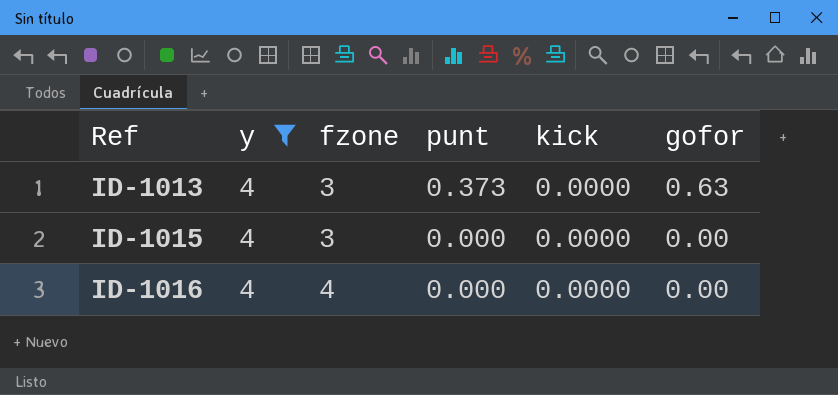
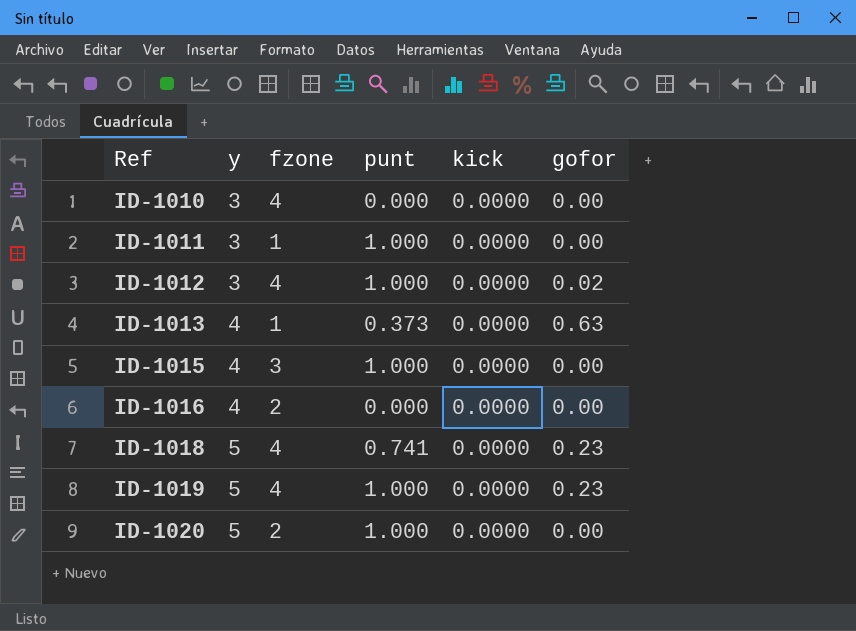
filter: y = 4 -> none
ID-1013 | fzone: 3 -> 1
ID-1015 | punt: 0.000 -> 1.000
ID-1016 | fzone: 4 -> 2

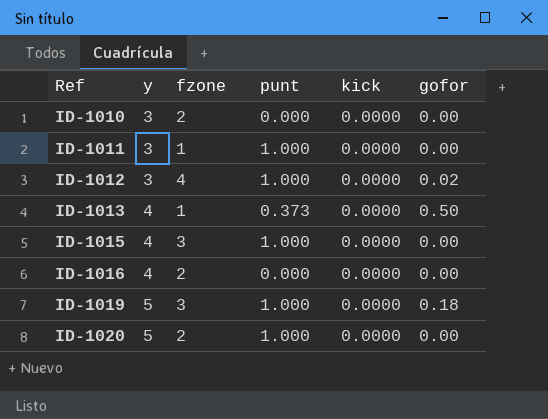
row ID-1018: 5 | 4 | 0.741 | 0.0000 | 0.23 -> none
ID-1010 | fzone: 4 -> 2
ID-1013 | gofor: 0.63 -> 0.50
ID-1019 | fzone: 4 -> 3
ID-1019 | gofor: 0.23 -> 0.18

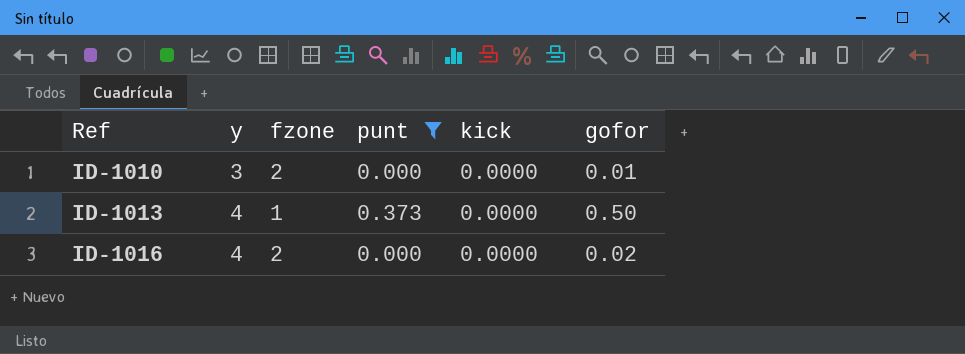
filter: none -> punt != 1.000
ID-1010 | gofor: 0.00 -> 0.01
ID-1016 | gofor: 0.00 -> 0.02

